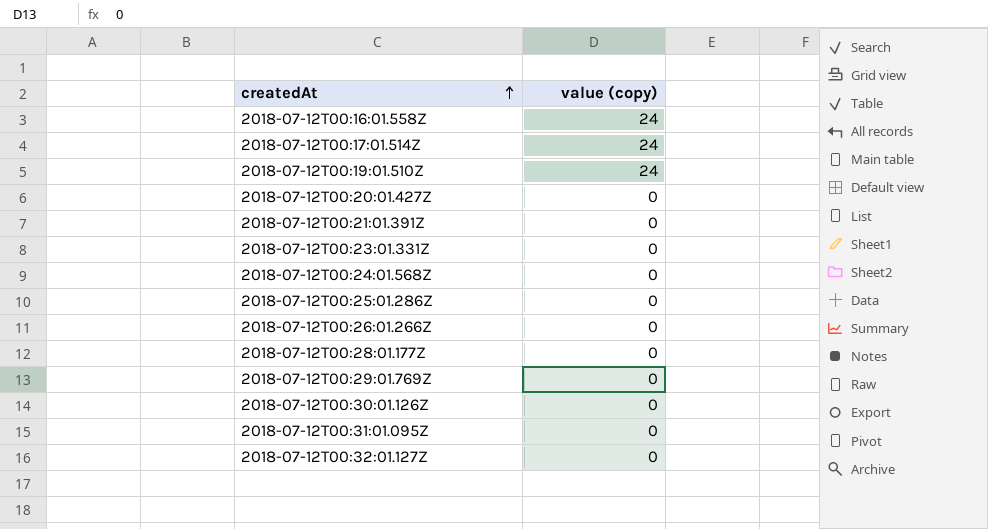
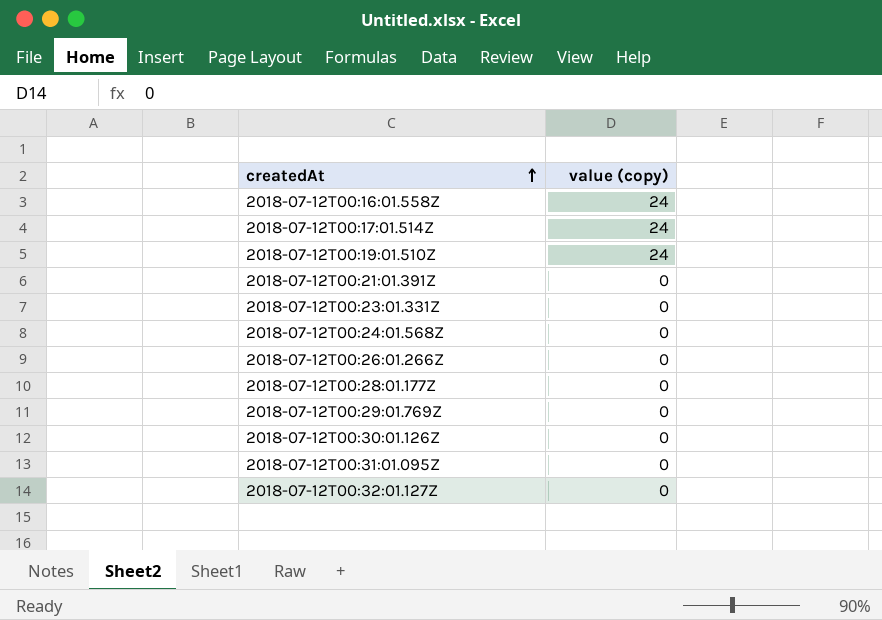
row 2018-07-12T00:20:01.427Z: 0 -> none
row 2018-07-12T00:25:01.286Z: 0 -> none

